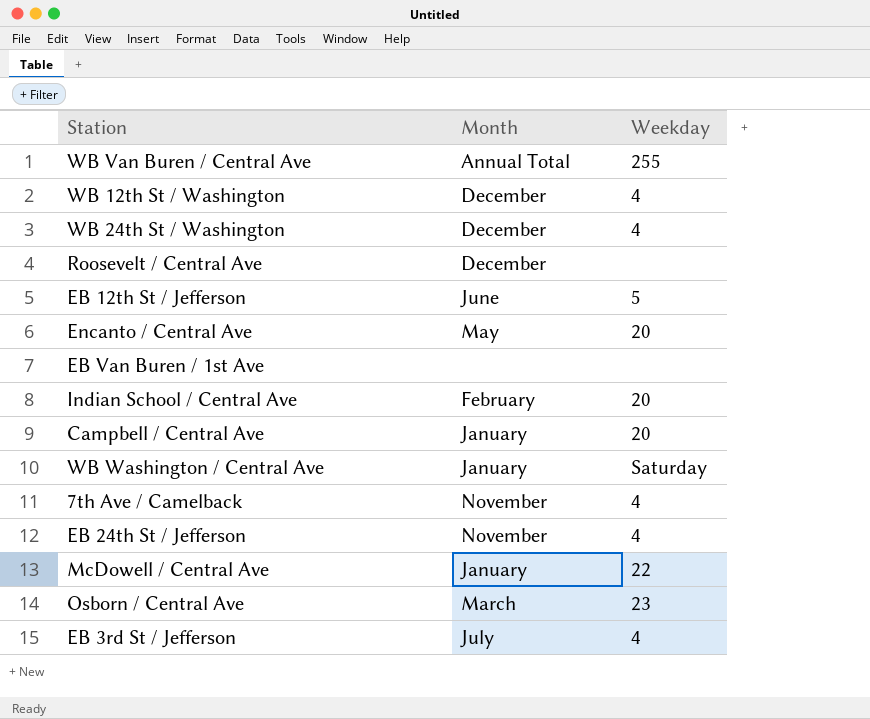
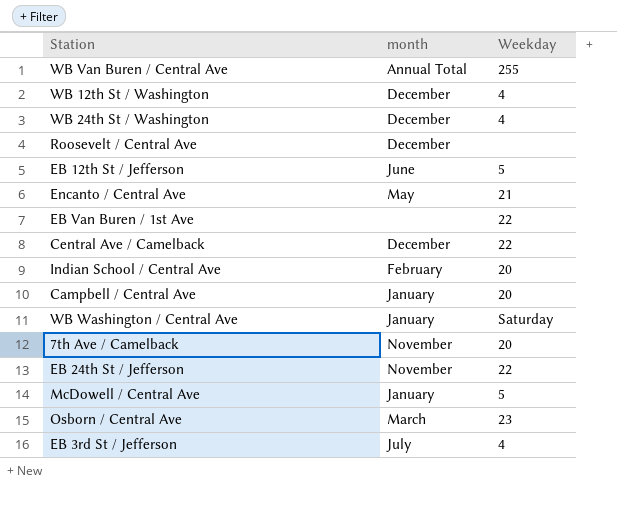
column name: Month -> month
Encanto / Central Ave | Weekday: 20 -> 21
EB Van Buren / 1st Ave | Weekday: none -> 22
row Central Ave / Camelback: none -> December | 22
7th Ave / Camelback | Weekday: 4 -> 20
EB 24th St / Jefferson | Weekday: 4 -> 22
McDowell / Central Ave | Weekday: 22 -> 5

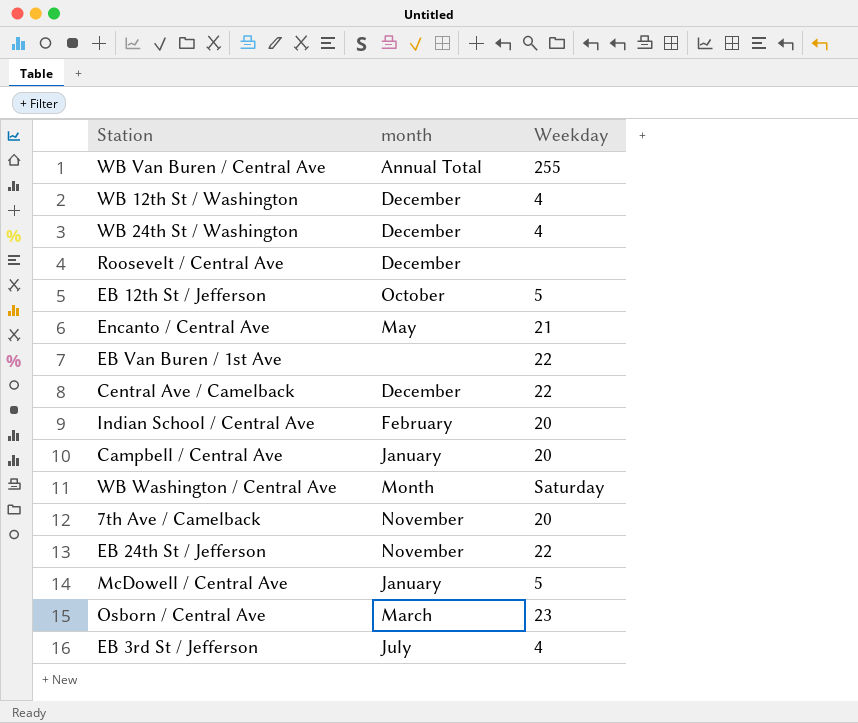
EB 12th St / Jefferson | month: June -> October
WB Washington / Central Ave | month: January -> Month

